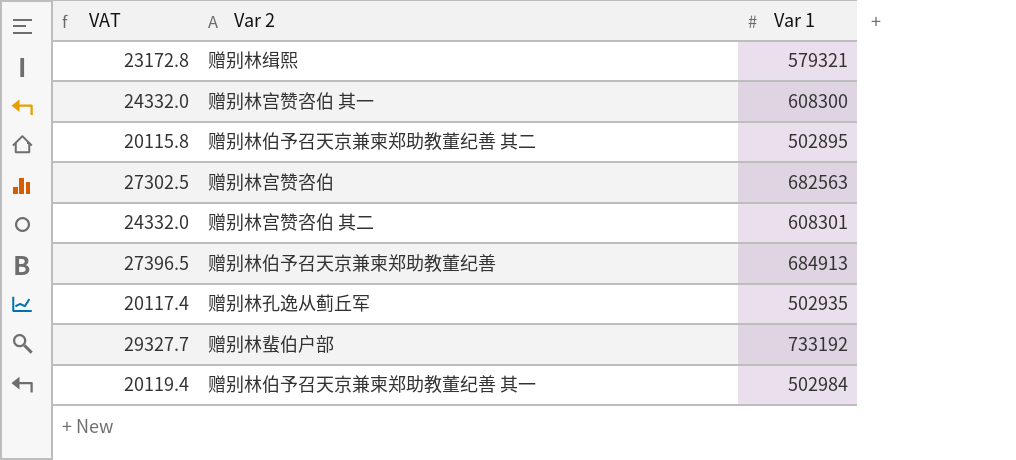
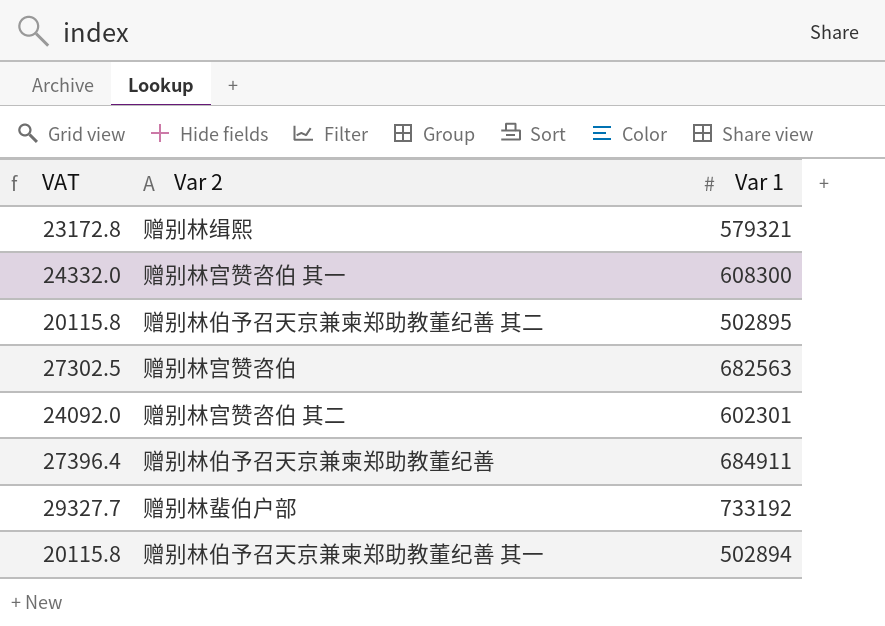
row 赠别林孔逸从蓟丘军: 20117.4 | 502935 -> none
赠别林宫赞咨伯 其二 | VAT: 24332.0 -> 24092.0
赠别林宫赞咨伯 其二 | Var 1: 608301 -> 602301
赠别林伯予召天京兼柬郑助教董纪善 | VAT: 27396.5 -> 27396.4
赠别林伯予召天京兼柬郑助教董纪善 | Var 1: 684913 -> 684911
赠别林伯予召天京兼柬郑助教董纪善 其一 | VAT: 20119.4 -> 20115.8
赠别林伯予召天京兼柬郑助教董纪善 其一 | Var 1: 502984 -> 502894

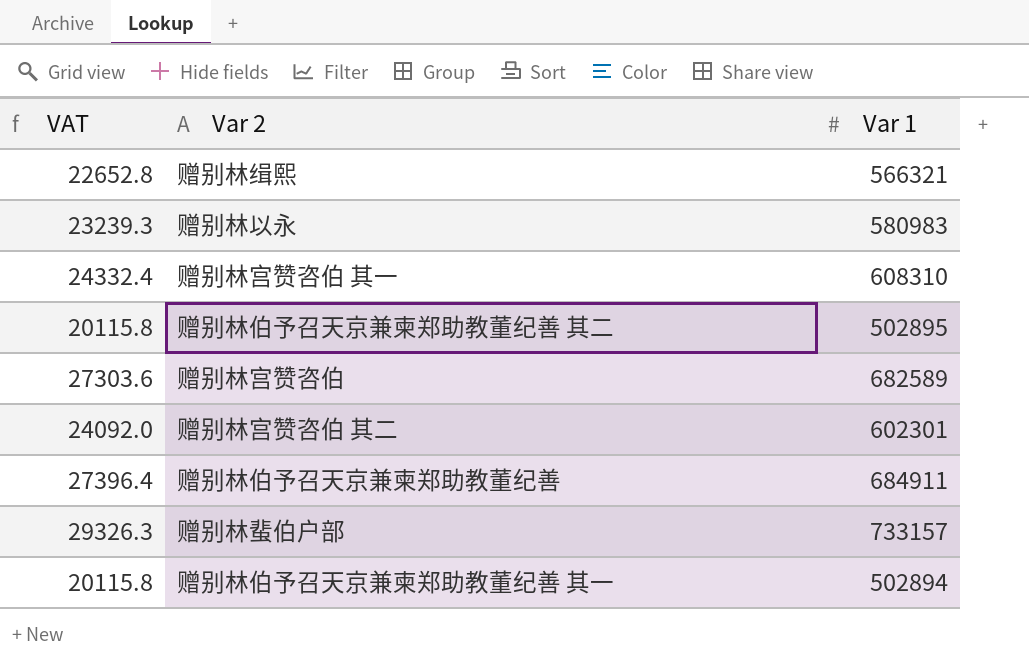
赠别林缉熙 | VAT: 23172.8 -> 22652.8
赠别林缉熙 | Var 1: 579321 -> 566321
row 赠别林以永: none -> 23239.3 | 580983
赠别林宫赞咨伯 其一 | VAT: 24332.0 -> 24332.4
赠别林宫赞咨伯 其一 | Var 1: 608300 -> 608310
赠别林宫赞咨伯 | VAT: 27302.5 -> 27303.6
赠别林宫赞咨伯 | Var 1: 682563 -> 682589
赠别林蜚伯户部 | VAT: 29327.7 -> 29326.3
赠别林蜚伯户部 | Var 1: 733192 -> 733157

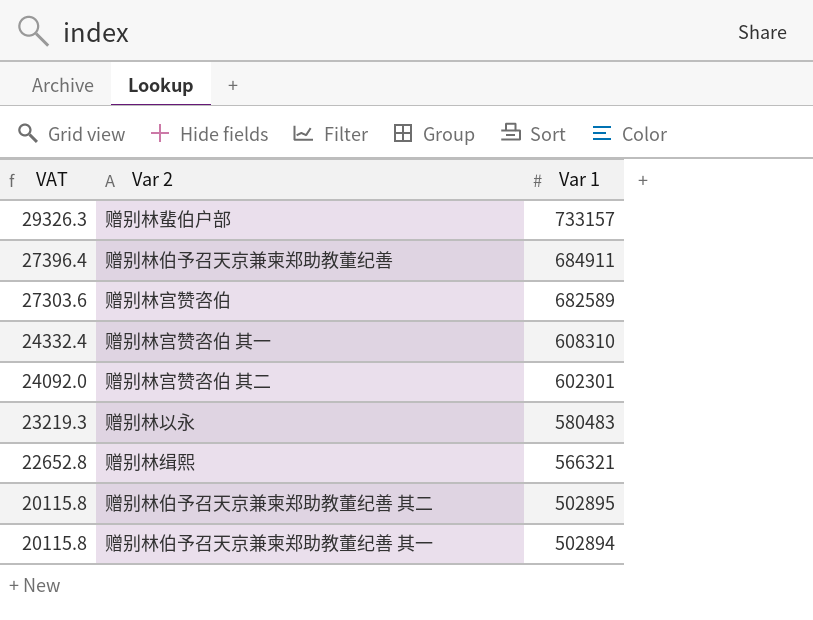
row order: none -> VAT descending
赠别林以永 | VAT: 23239.3 -> 23219.3
赠别林以永 | Var 1: 580983 -> 580483

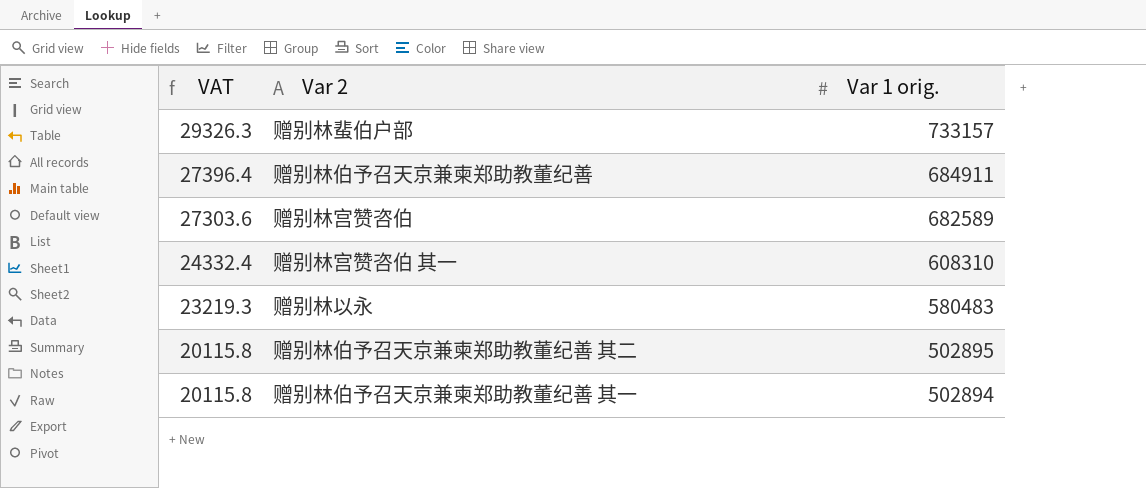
column name: Var 1 -> Var 1 orig.
row 赠别林宫赞咨伯 其二: 24092.0 | 602301 -> none
row 赠别林缉熙: 22652.8 | 566321 -> none

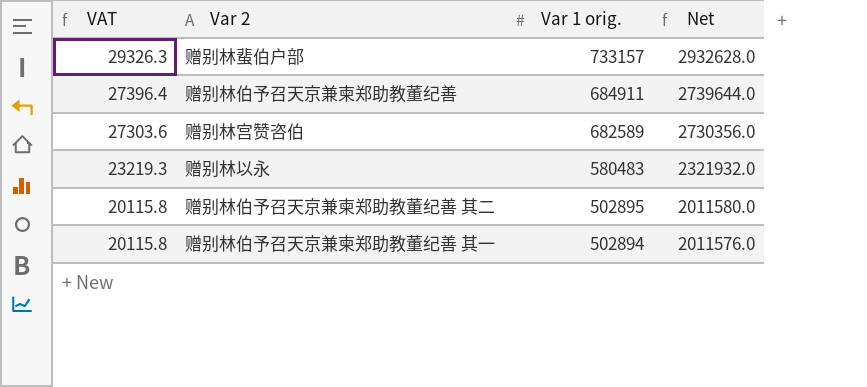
column Net | formula: none -> [Var 1 orig.] * 4
row 赠别林宫赞咨伯 其一: 24332.4 | 608310 -> none

